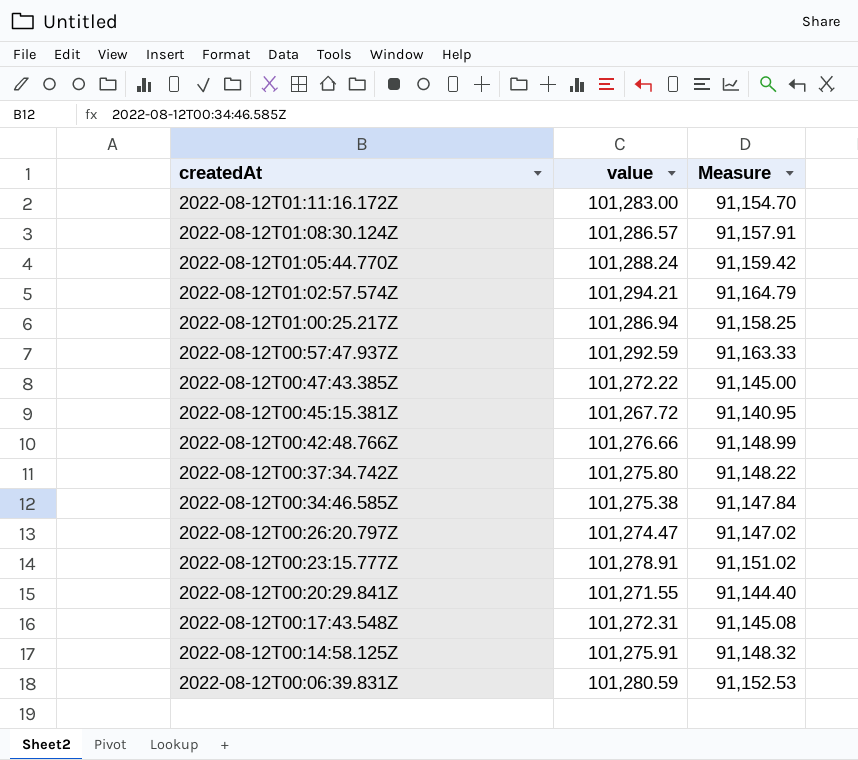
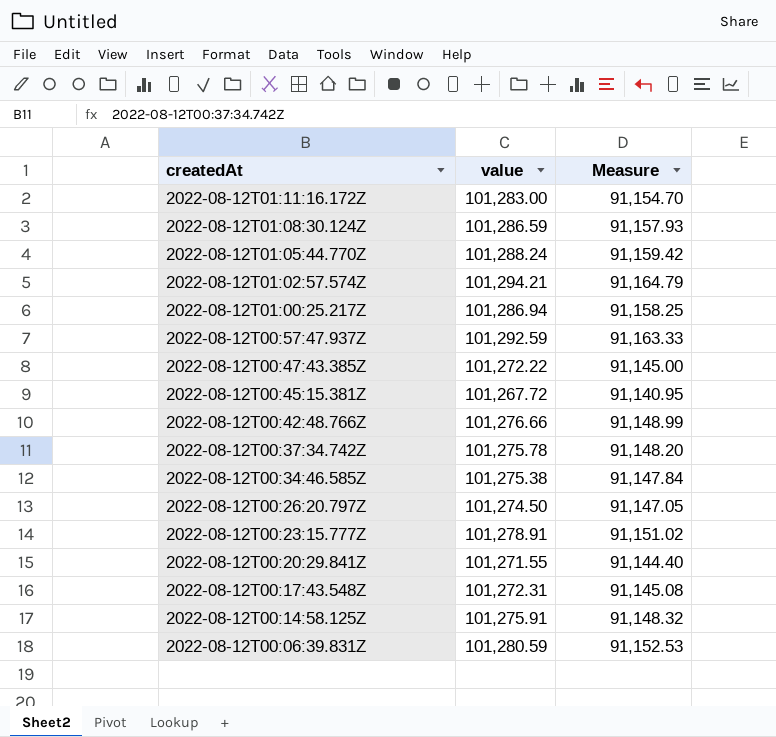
2022-08-12T01:08:30.124Z | value: 101,286.57 -> 101,286.59
2022-08-12T01:08:30.124Z | Measure: 91,157.91 -> 91,157.93
2022-08-12T00:37:34.742Z | value: 101,275.80 -> 101,275.78
2022-08-12T00:37:34.742Z | Measure: 91,148.22 -> 91,148.20
2022-08-12T00:26:20.797Z | value: 101,274.47 -> 101,274.50
2022-08-12T00:26:20.797Z | Measure: 91,147.02 -> 91,147.05

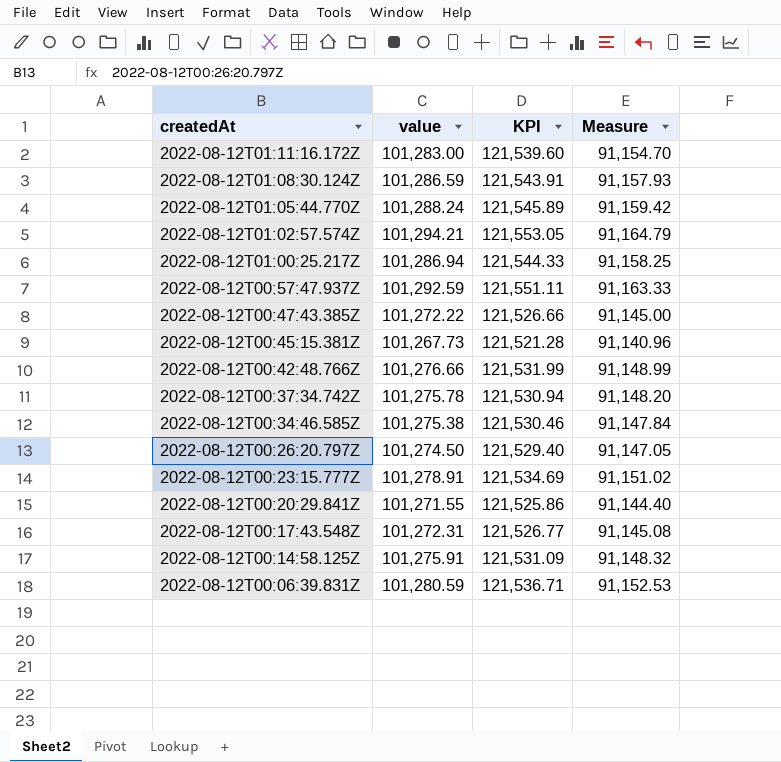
column KPI | formula: none -> [value] * 1.2
2022-08-12T00:45:15.381Z | value: 101,267.72 -> 101,267.73
2022-08-12T00:45:15.381Z | Measure: 91,140.95 -> 91,140.96

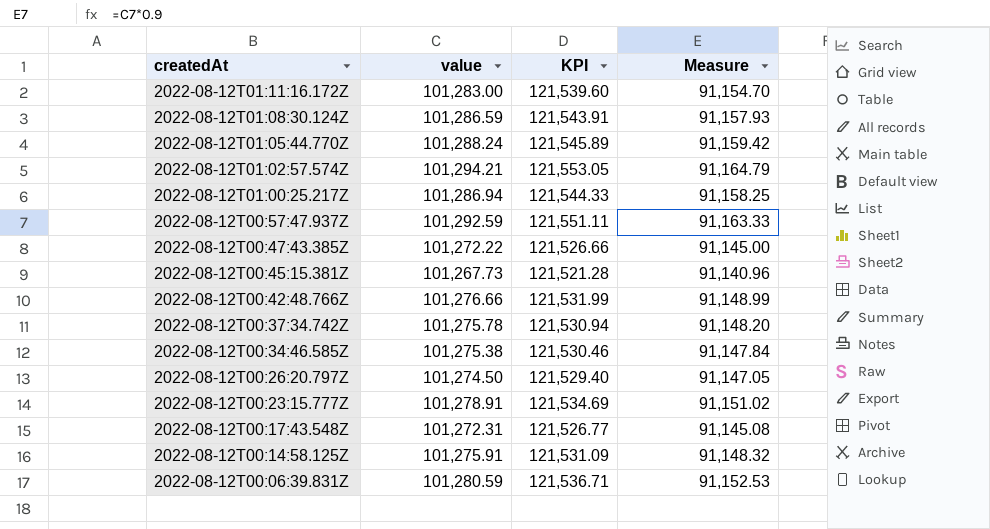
row 2022-08-12T00:20:29.841Z: 101,271.55 | 121,525.86 | 91,144.40 -> none

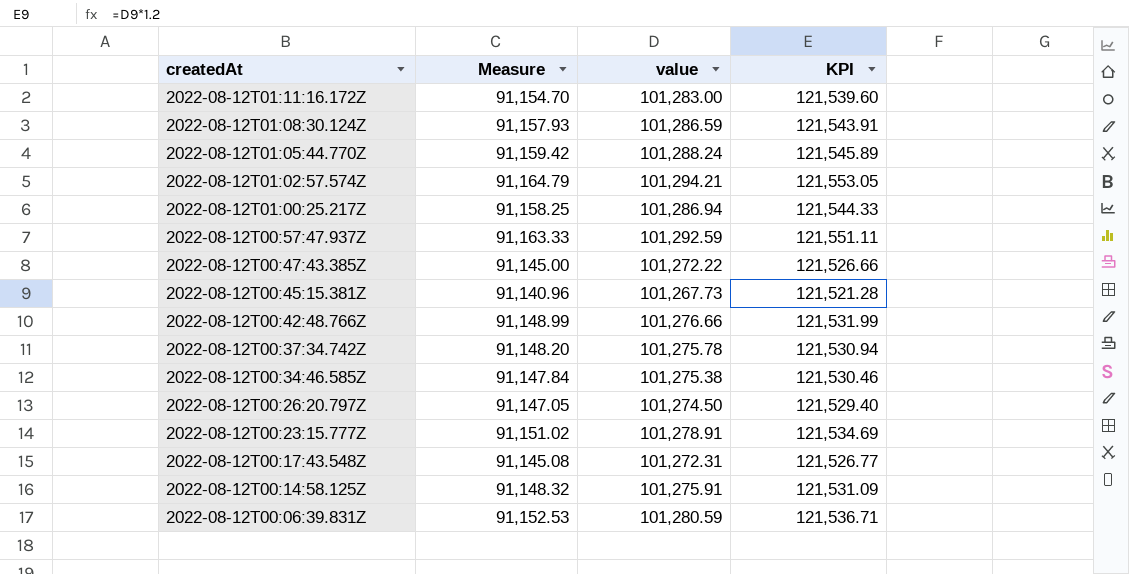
column Measure | position: 4 -> 2

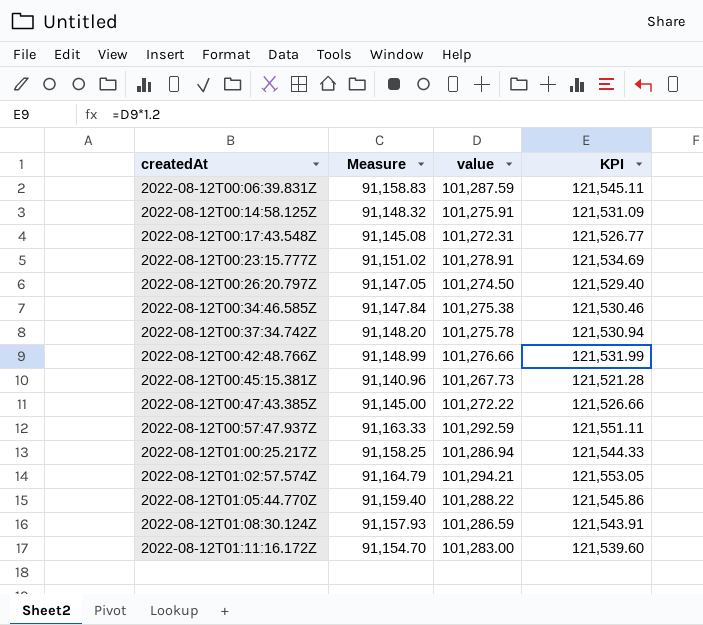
row order: createdAt descending -> createdAt ascending
2022-08-12T00:06:39.831Z | Measure: 91,152.53 -> 91,158.83
2022-08-12T00:06:39.831Z | value: 101,280.59 -> 101,287.59
2022-08-12T00:06:39.831Z | KPI: 121,536.71 -> 121,545.11
2022-08-12T01:05:44.770Z | Measure: 91,159.42 -> 91,159.40
2022-08-12T01:05:44.770Z | value: 101,288.24 -> 101,288.22
2022-08-12T01:05:44.770Z | KPI: 121,545.89 -> 121,545.86

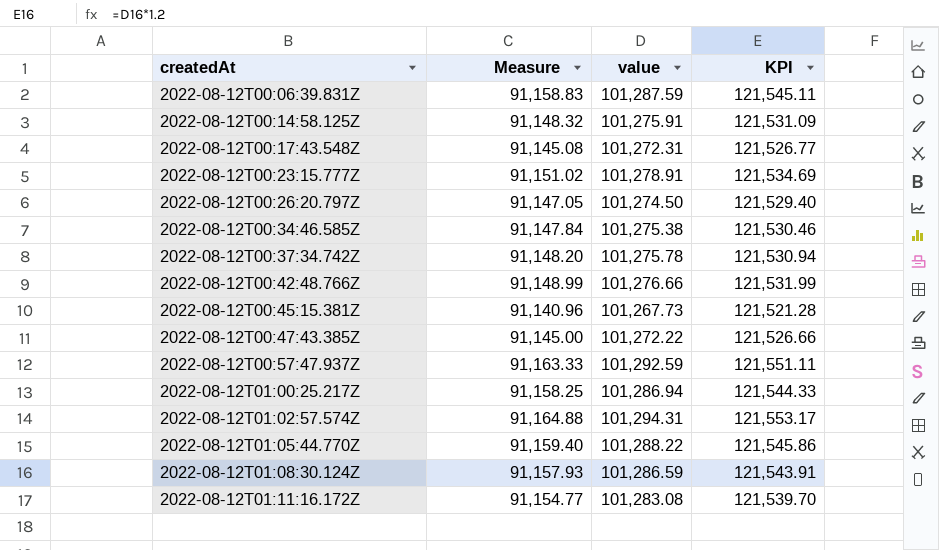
2022-08-12T01:02:57.574Z | Measure: 91,164.79 -> 91,164.88
2022-08-12T01:02:57.574Z | value: 101,294.21 -> 101,294.31
2022-08-12T01:02:57.574Z | KPI: 121,553.05 -> 121,553.17
2022-08-12T01:11:16.172Z | Measure: 91,154.70 -> 91,154.77
2022-08-12T01:11:16.172Z | value: 101,283.00 -> 101,283.08
2022-08-12T01:11:16.172Z | KPI: 121,539.60 -> 121,539.70

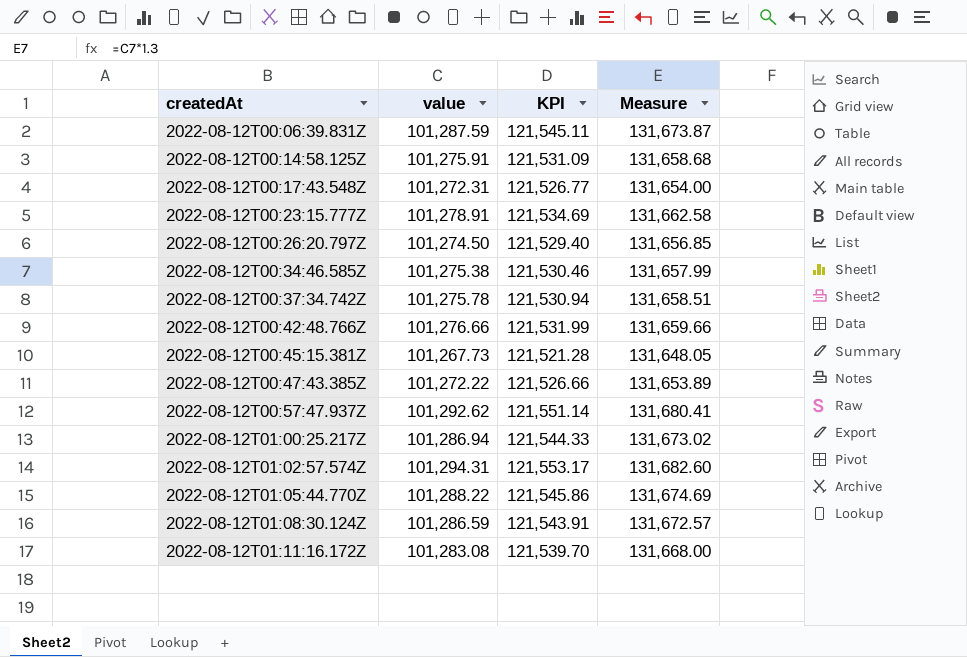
column Measure | formula: [value] * 0.9 -> [value] * 1.3
column Measure | position: 2 -> 4
2022-08-12T00:57:47.937Z | value: 101,292.59 -> 101,292.62
2022-08-12T00:57:47.937Z | KPI: 121,551.11 -> 121,551.14

